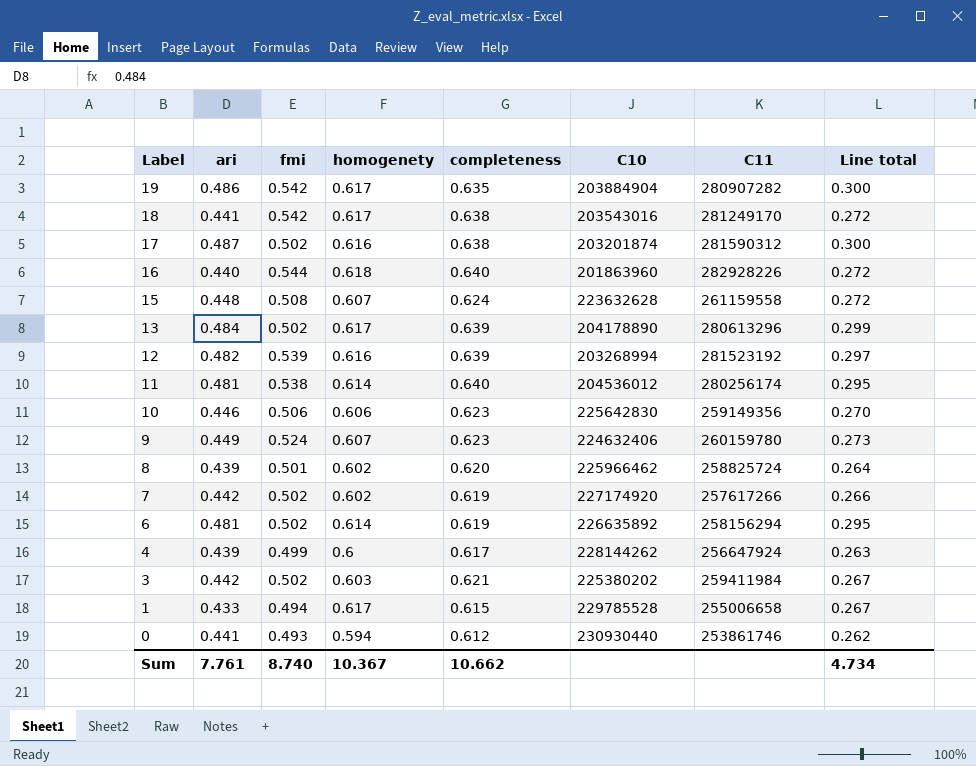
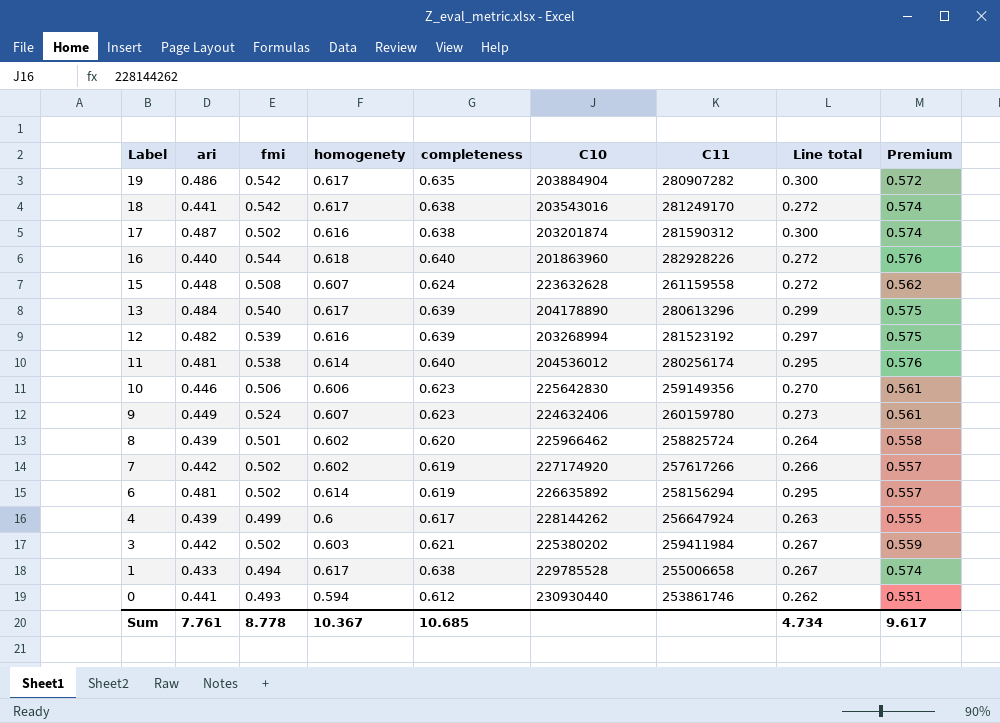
column Premium | formula: none -> [completeness] * 0.9
13 | fmi: 0.502 -> 0.540
1 | completeness: 0.615 -> 0.638
Sum | fmi: 8.740 -> 8.778
Sum | completeness: 10.662 -> 10.685

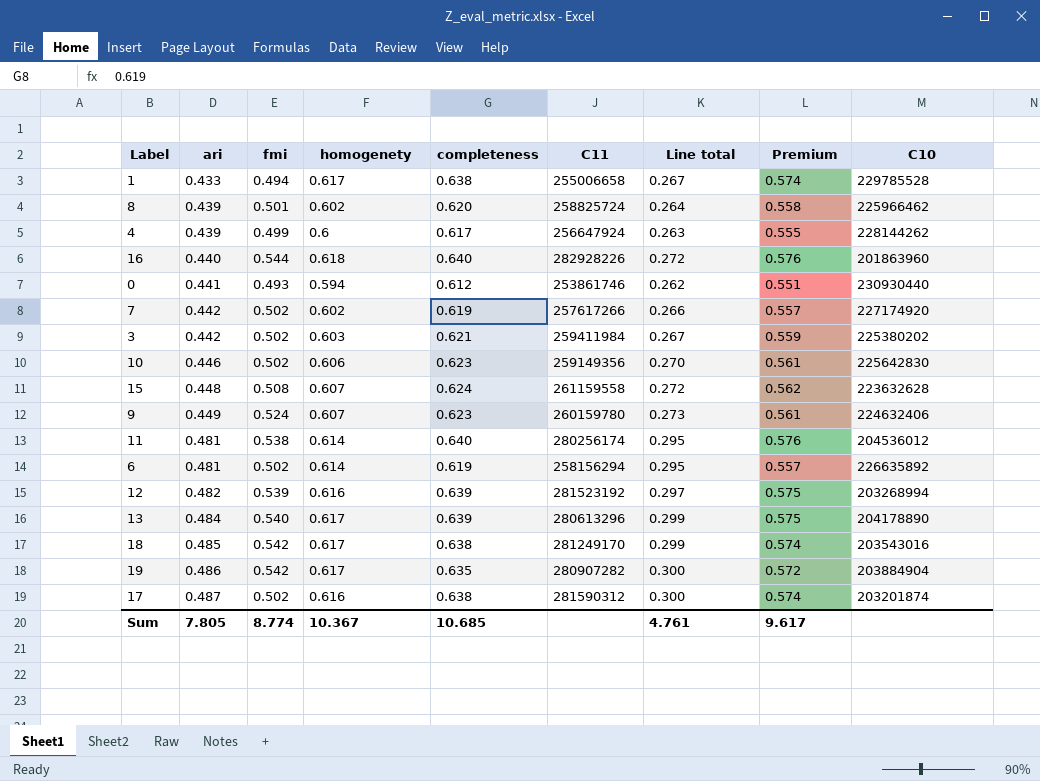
row order: Label descending -> ari ascending
column C10 | position: 6 -> 9
10 | fmi: 0.506 -> 0.502
18 | ari: 0.441 -> 0.485
18 | Line total: 0.272 -> 0.299
Sum | ari: 7.761 -> 7.805
Sum | fmi: 8.778 -> 8.774
Sum | Line total: 4.734 -> 4.761

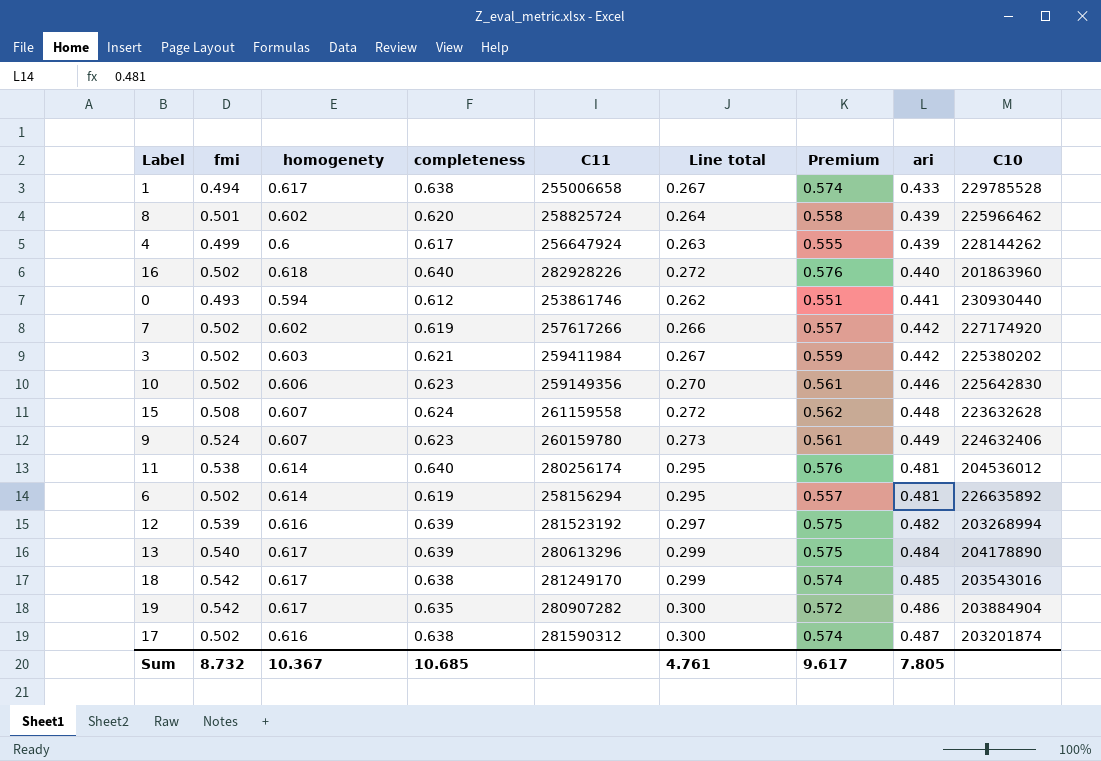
column ari | position: 2 -> 8
16 | fmi: 0.544 -> 0.502
Sum | fmi: 8.774 -> 8.732

